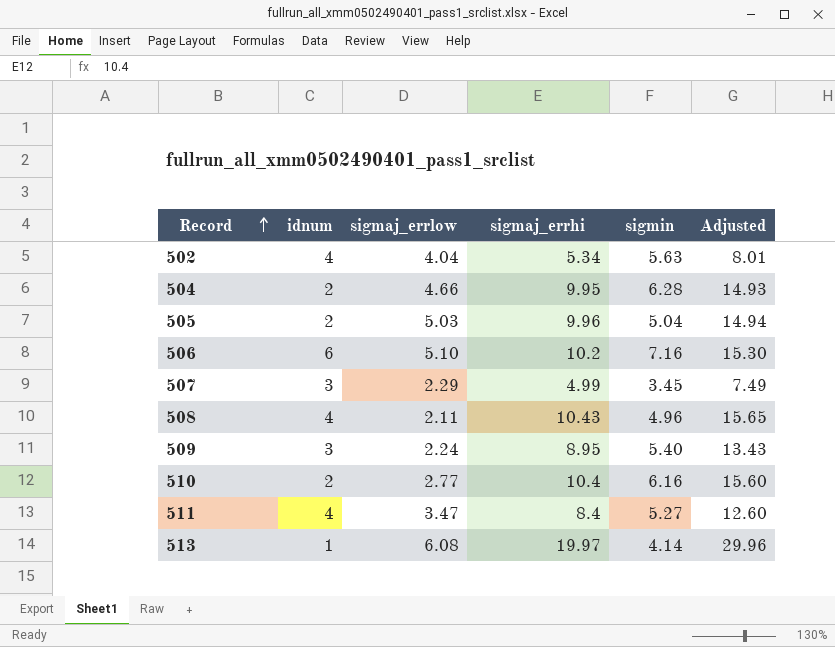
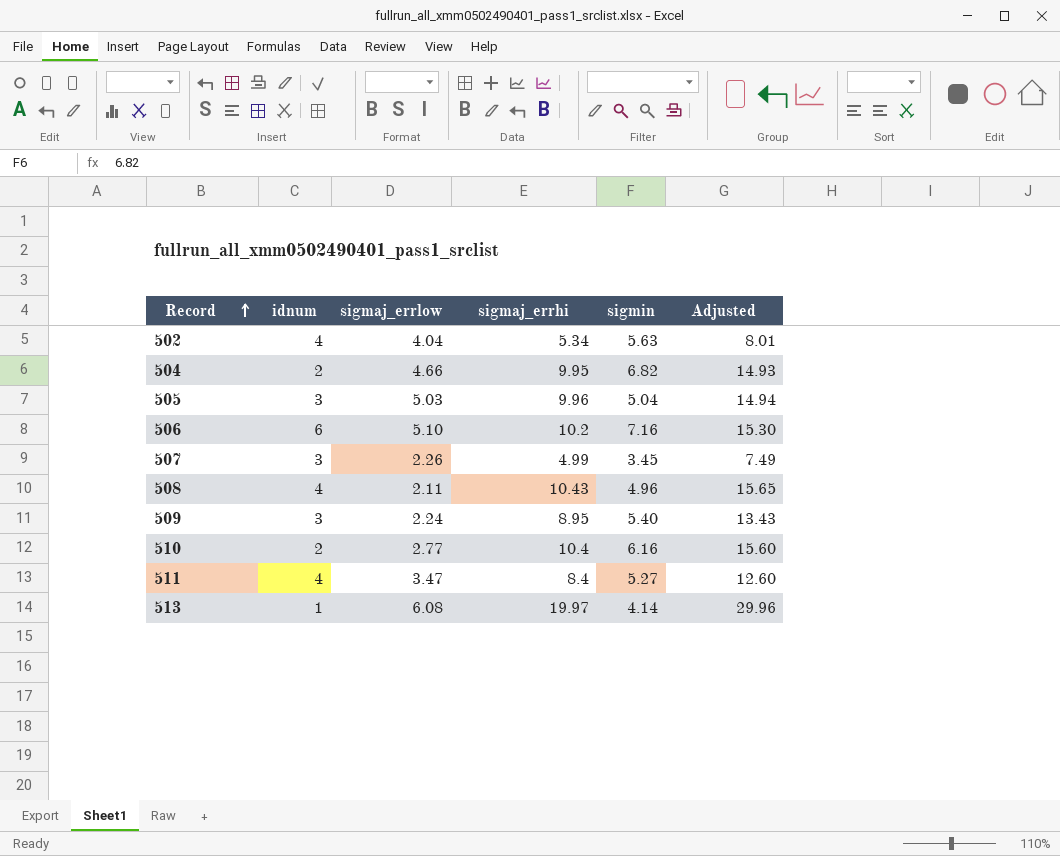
504 | sigmin: 6.28 -> 6.82
505 | idnum: 2 -> 3
507 | sigmaj_errlow: 2.29 -> 2.26

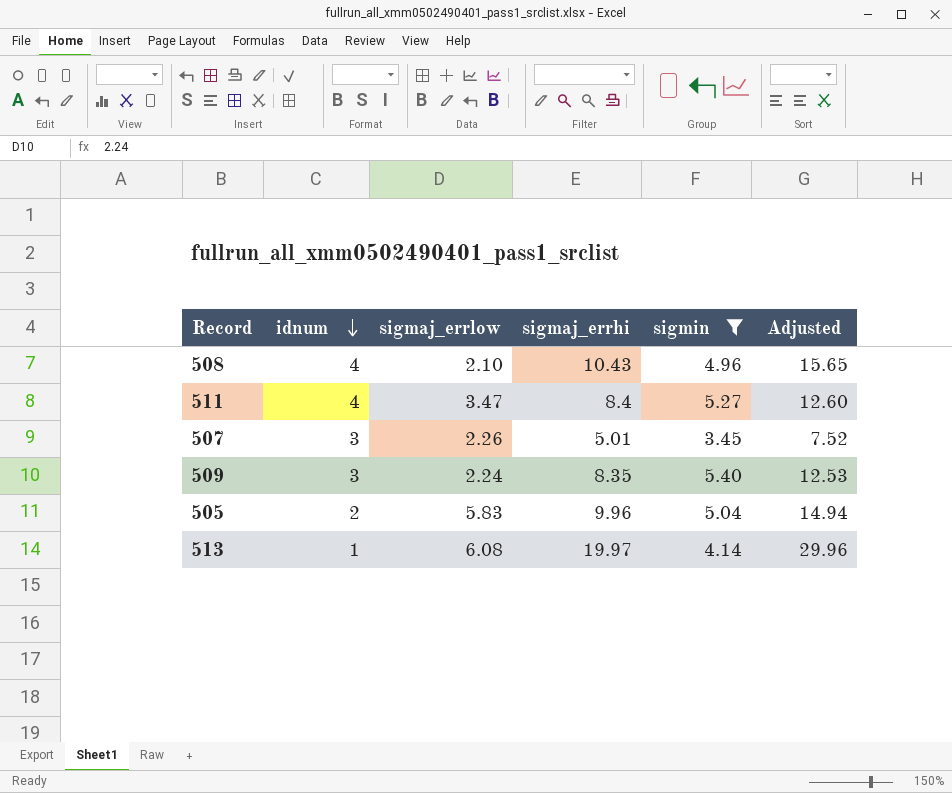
filter: none -> sigmin <= 5.40
row order: Record ascending -> idnum descending
508 | sigmaj_errlow: 2.11 -> 2.10
507 | sigmaj_errhi: 4.99 -> 5.01
507 | Adjusted: 7.49 -> 7.52
509 | sigmaj_errhi: 8.95 -> 8.35
509 | Adjusted: 13.43 -> 12.53
505 | idnum: 3 -> 2
505 | sigmaj_errlow: 5.03 -> 5.83

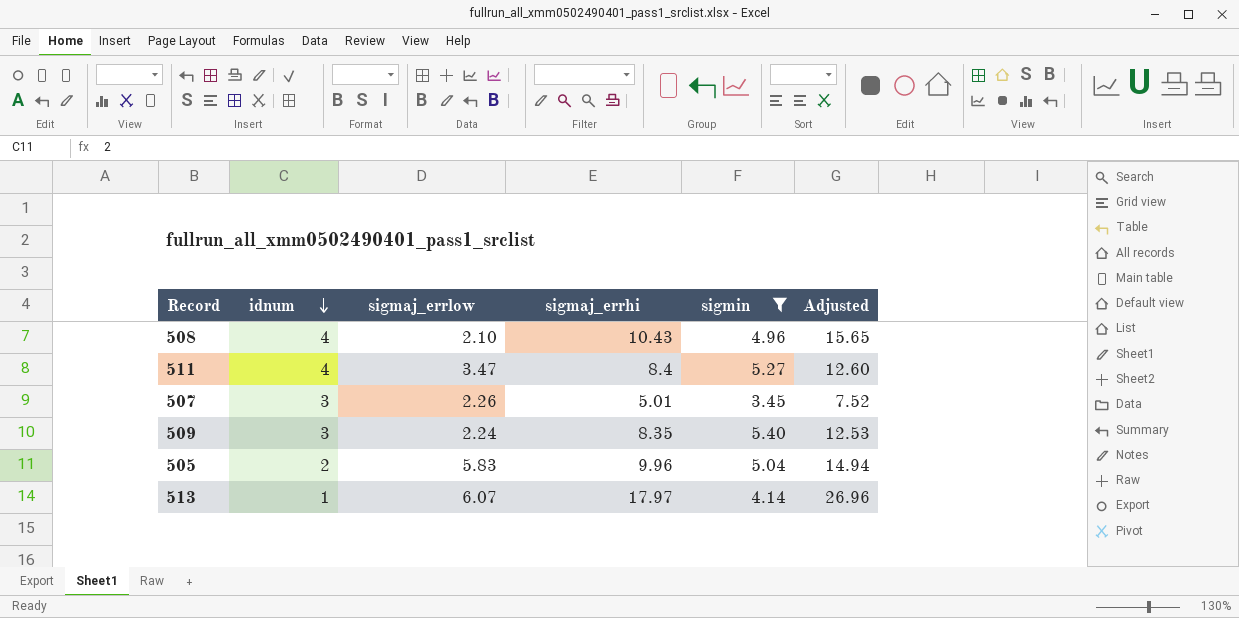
513 | sigmaj_errlow: 6.08 -> 6.07
513 | sigmaj_errhi: 19.97 -> 17.97
513 | Adjusted: 29.96 -> 26.96

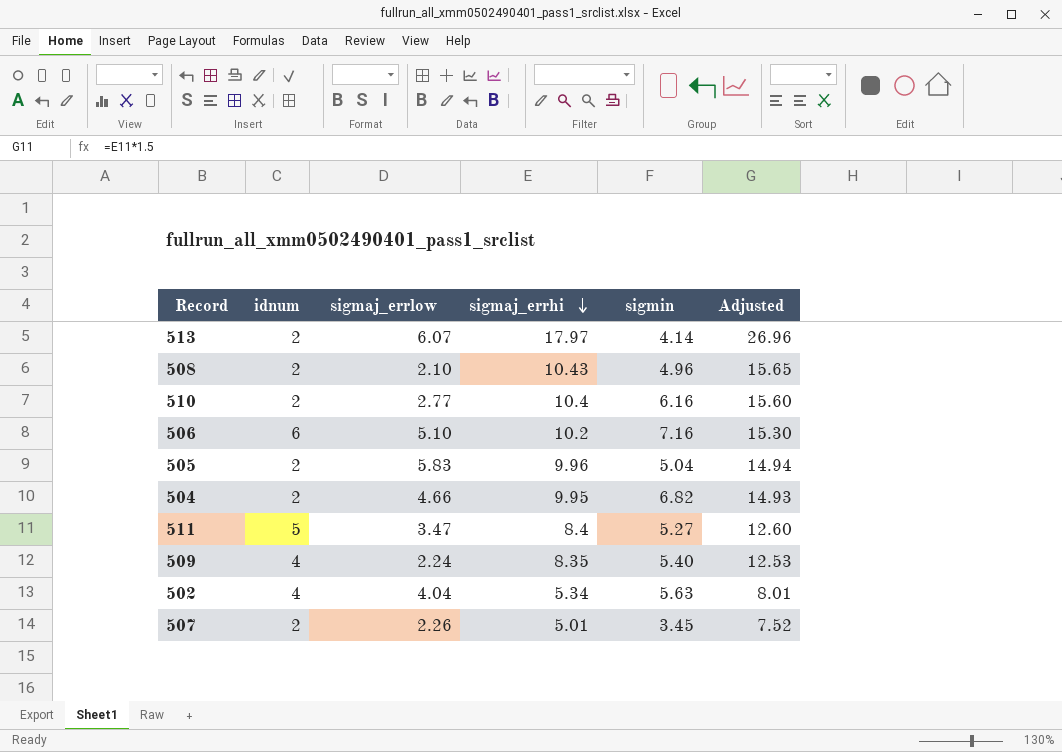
filter: sigmin <= 5.40 -> none
row order: idnum descending -> sigmaj_errhi descending
513 | idnum: 1 -> 2
508 | idnum: 4 -> 2
511 | idnum: 4 -> 5
509 | idnum: 3 -> 4
507 | idnum: 3 -> 2

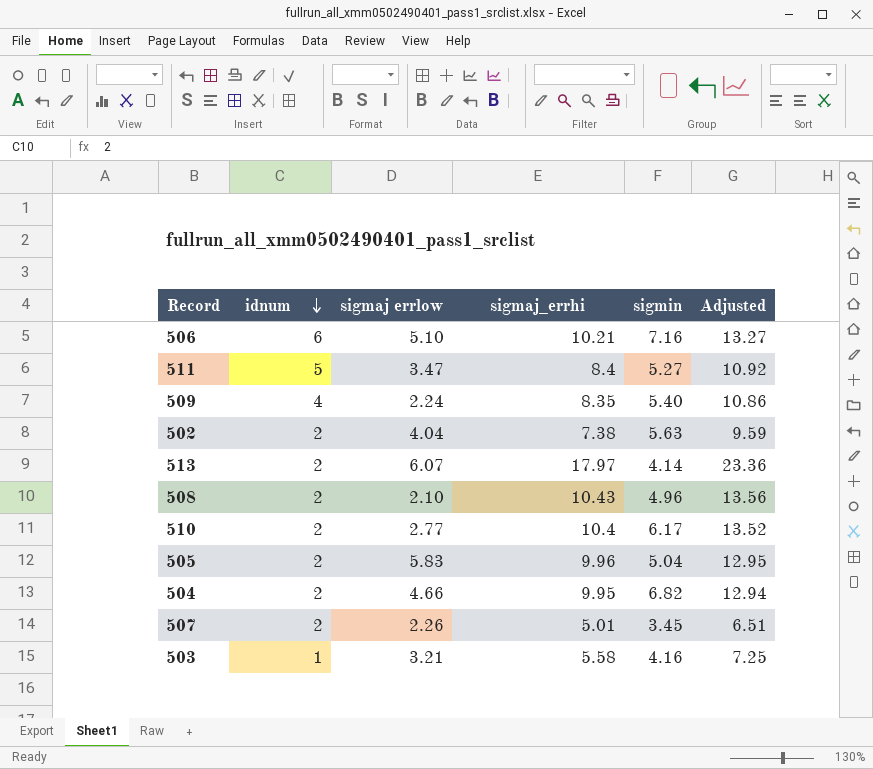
row order: sigmaj_errhi descending -> idnum descending
column name: sigmaj_errlow -> sigmaj errlow
column Adjusted | formula: [sigmaj_errhi] * 1.5 -> [sigmaj_errhi] * 1.3
506 | sigmaj_errhi: 10.2 -> 10.21
502 | idnum: 4 -> 2
502 | sigmaj_errhi: 5.34 -> 7.38
510 | sigmin: 6.16 -> 6.17
row 503: none -> 1 | 3.21 | 5.58 | 4.16 | 7.25

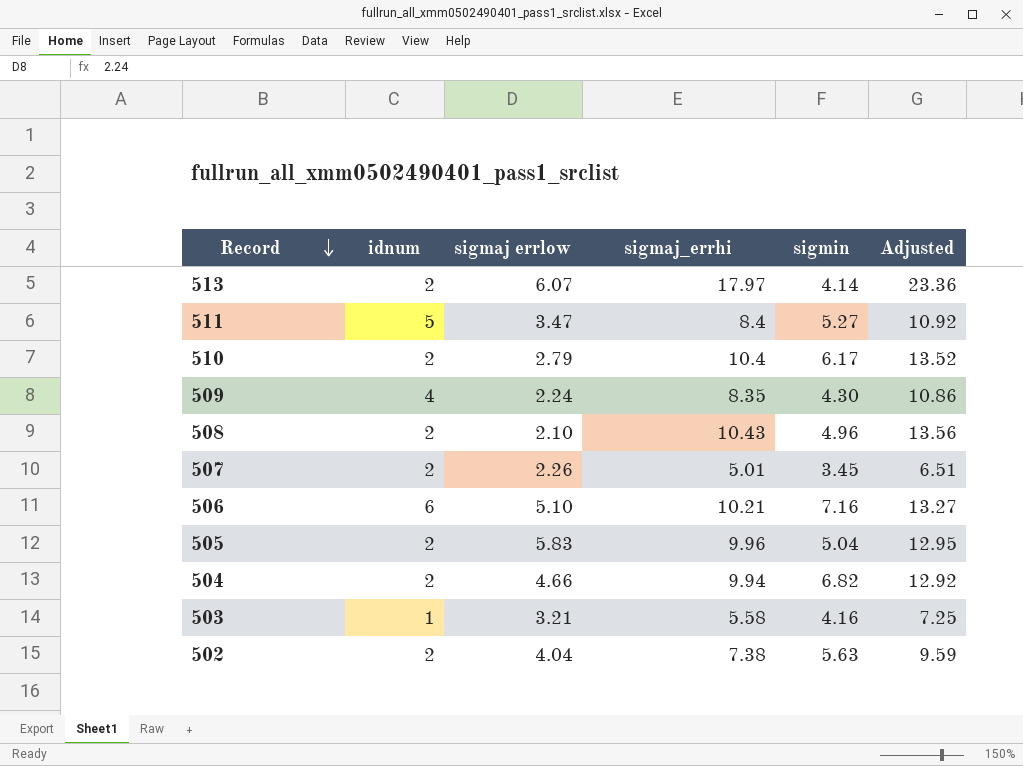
row order: idnum descending -> Record descending
510 | sigmaj errlow: 2.77 -> 2.79
509 | sigmin: 5.40 -> 4.30
504 | sigmaj_errhi: 9.95 -> 9.94
504 | Adjusted: 12.94 -> 12.92

